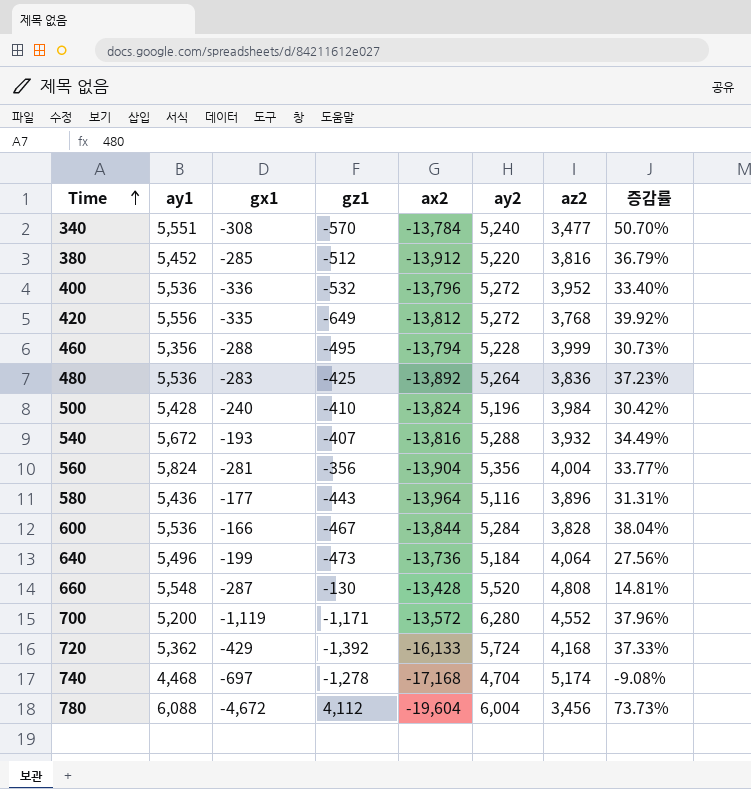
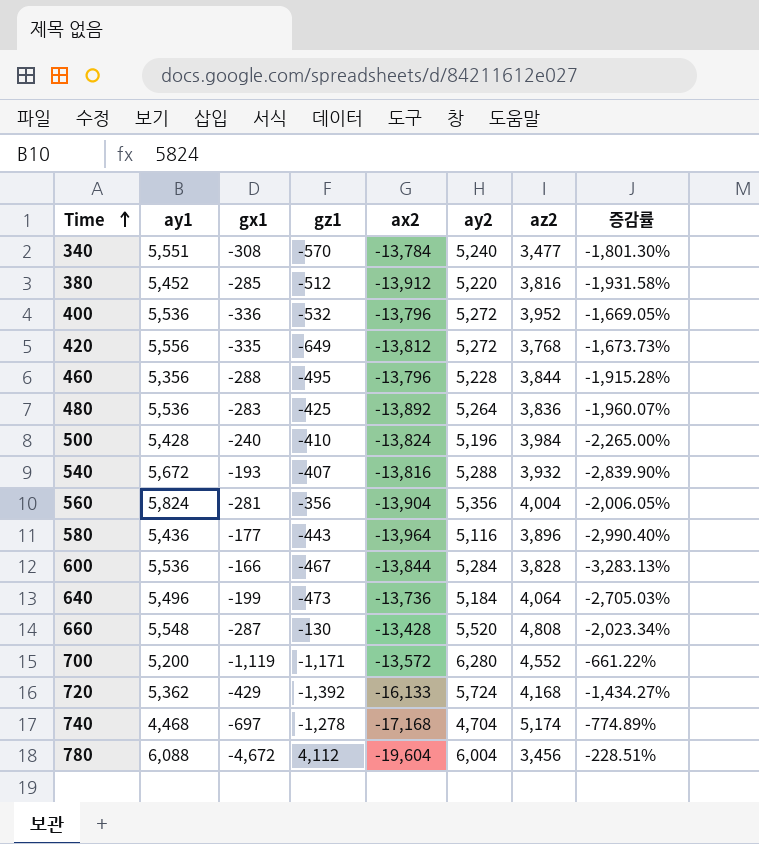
column 증감률 | formula: ([ay2] - [az2]) / [az2] -> ([ay2] - [gx1]) / [gx1]
460 | ax2: -13,794 -> -13,796
460 | az2: 3,999 -> 3,844

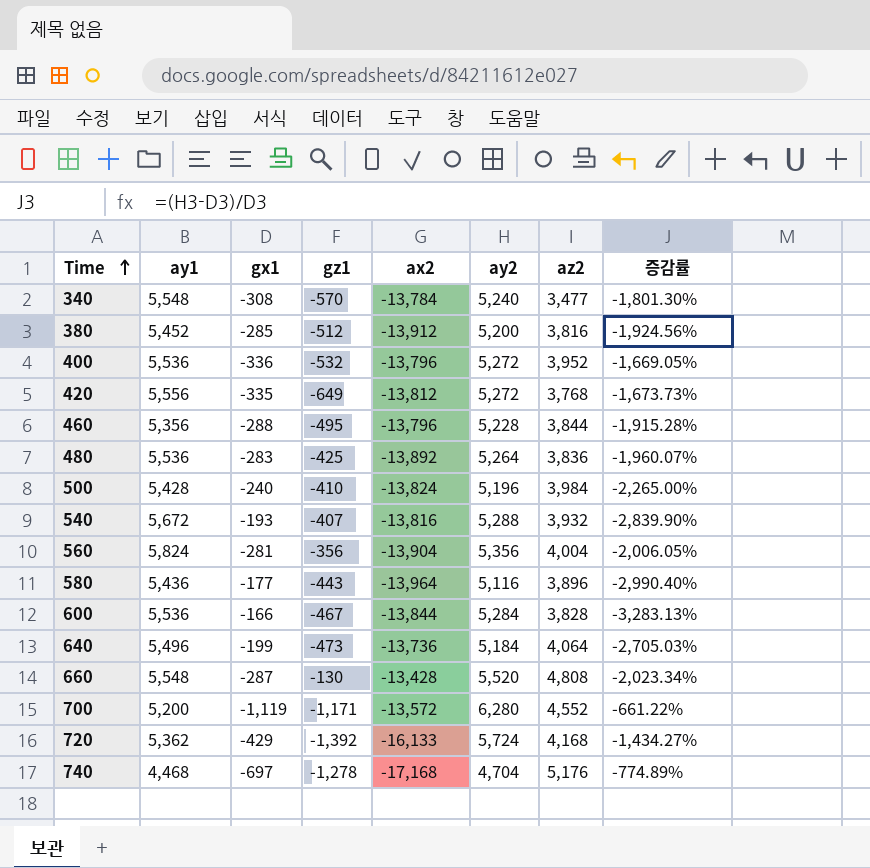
row 780: 6,088 | -4,672 | 4,112 | -19,604 | 6,004 | 3,456 | -228.51% -> none
340 | ay1: 5,551 -> 5,548
380 | ay2: 5,220 -> 5,200
380 | 증감률: -1,931.58% -> -1,924.56%
740 | az2: 5,174 -> 5,176

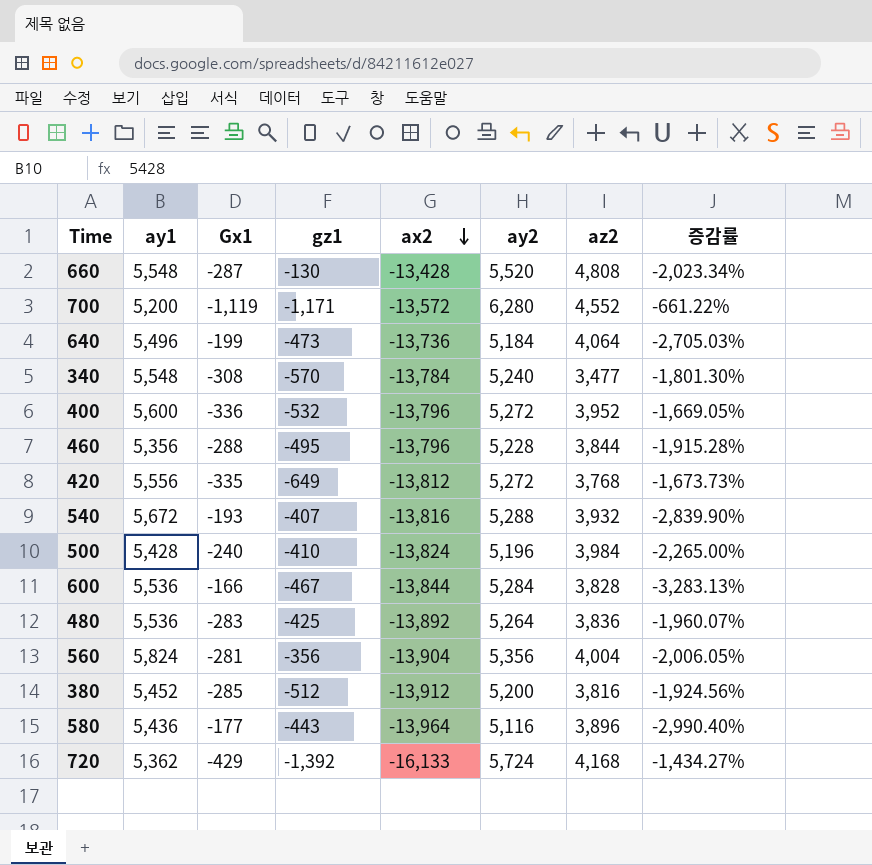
row order: Time ascending -> ax2 descending
column name: gx1 -> Gx1
row 740: 4,468 | -697 | -1,278 | -17,168 | 4,704 | 5,176 | -774.89% -> none
400 | ay1: 5,536 -> 5,600

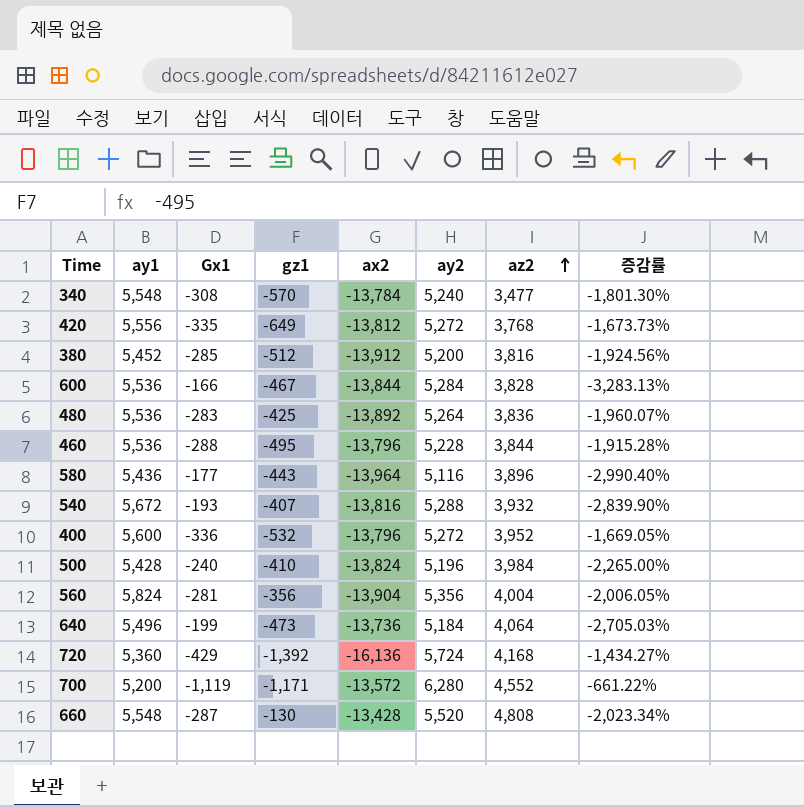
row order: ax2 descending -> az2 ascending
460 | ay1: 5,356 -> 5,536
720 | ay1: 5,362 -> 5,360
720 | ax2: -16,133 -> -16,136

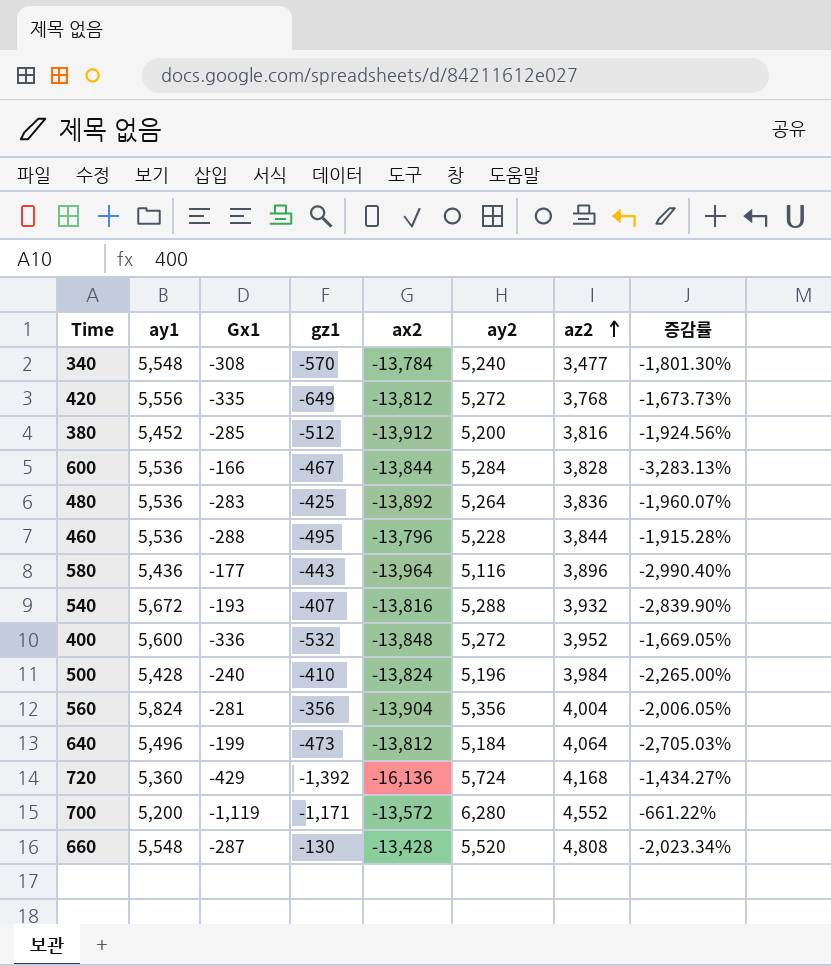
400 | ax2: -13,796 -> -13,848
640 | ax2: -13,736 -> -13,812

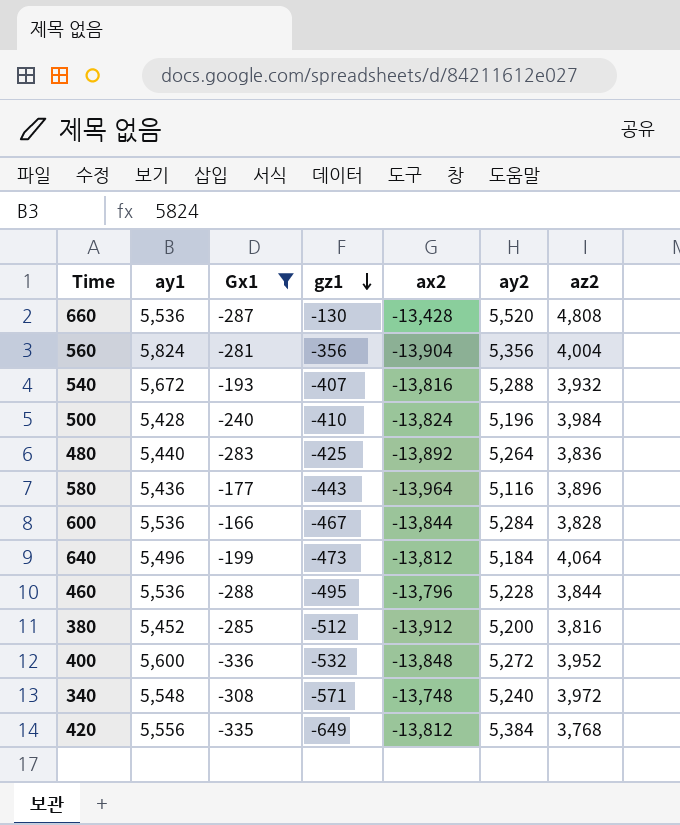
filter: none -> Gx1 >= -336
row order: az2 ascending -> gz1 descending
column 증감률 | formula: ([ay2] - [Gx1]) / [Gx1] -> none
660 | ay1: 5,548 -> 5,536
480 | ay1: 5,536 -> 5,440
340 | gz1: -570 -> -571
340 | ax2: -13,784 -> -13,748
340 | az2: 3,477 -> 3,972
420 | ay2: 5,272 -> 5,384

